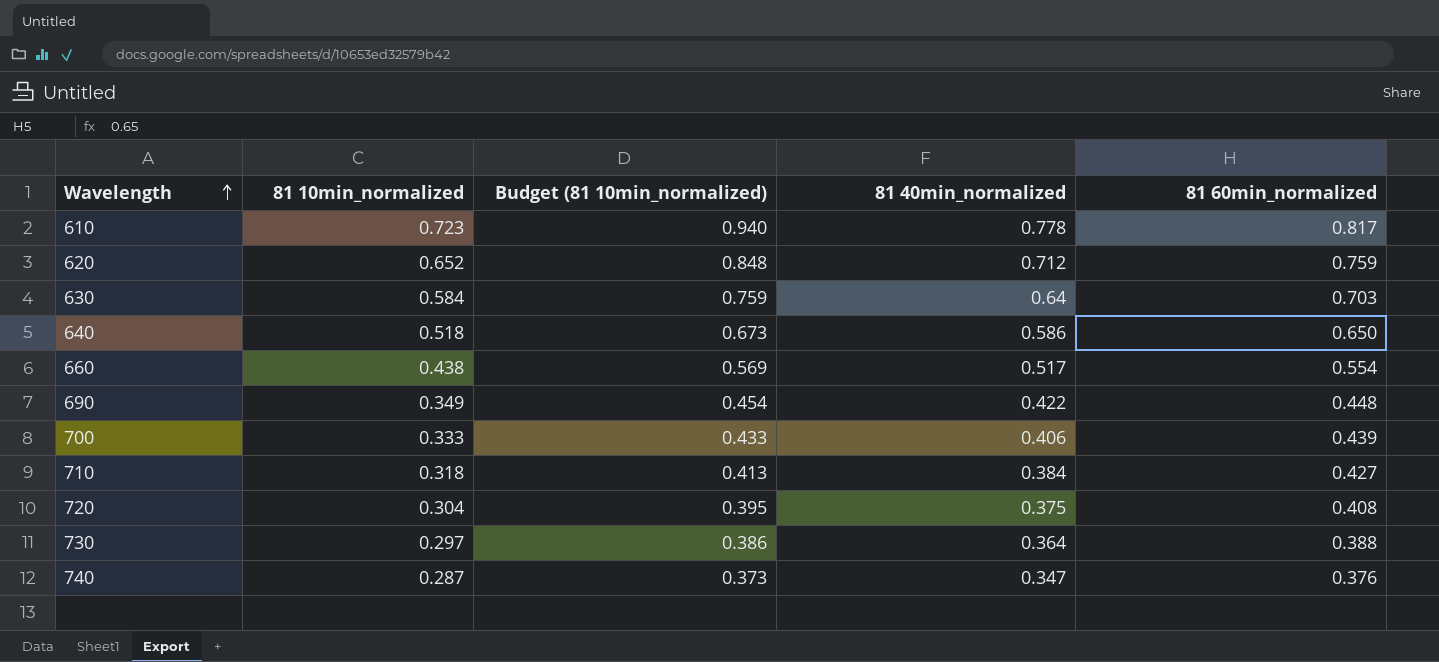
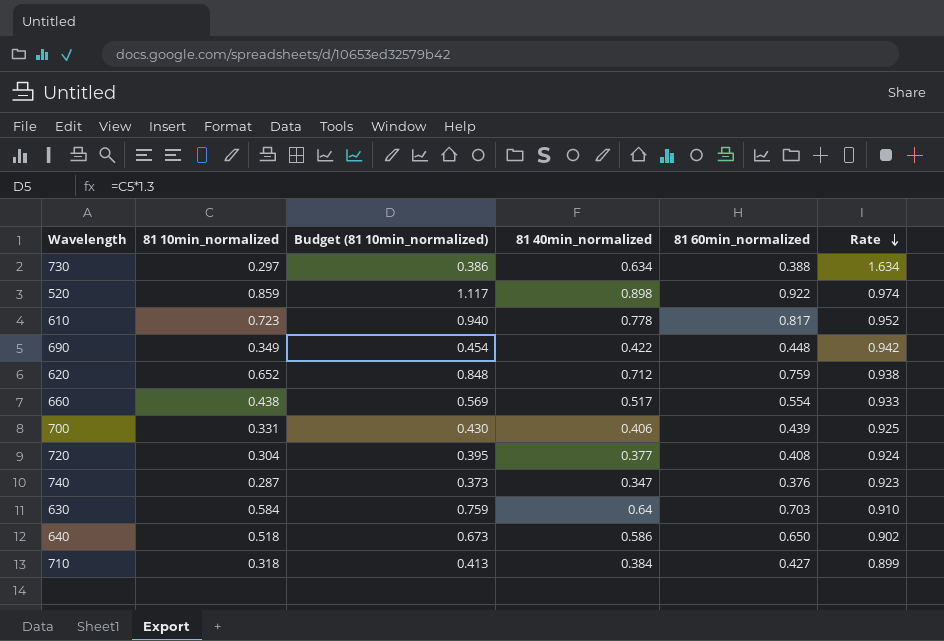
row order: Wavelength ascending -> Rate descending
column Rate | formula: none -> [81 40min_normalized] / [81 60min_normalized]
730 | 81 40min_normalized: 0.364 -> 0.634
row 520: none -> 0.859 | 1.117 | 0.898 | 0.922 | 0.974
700 | 81 10min_normalized: 0.333 -> 0.331
700 | Budget (81 10min_normalized): 0.433 -> 0.430
720 | 81 40min_normalized: 0.375 -> 0.377

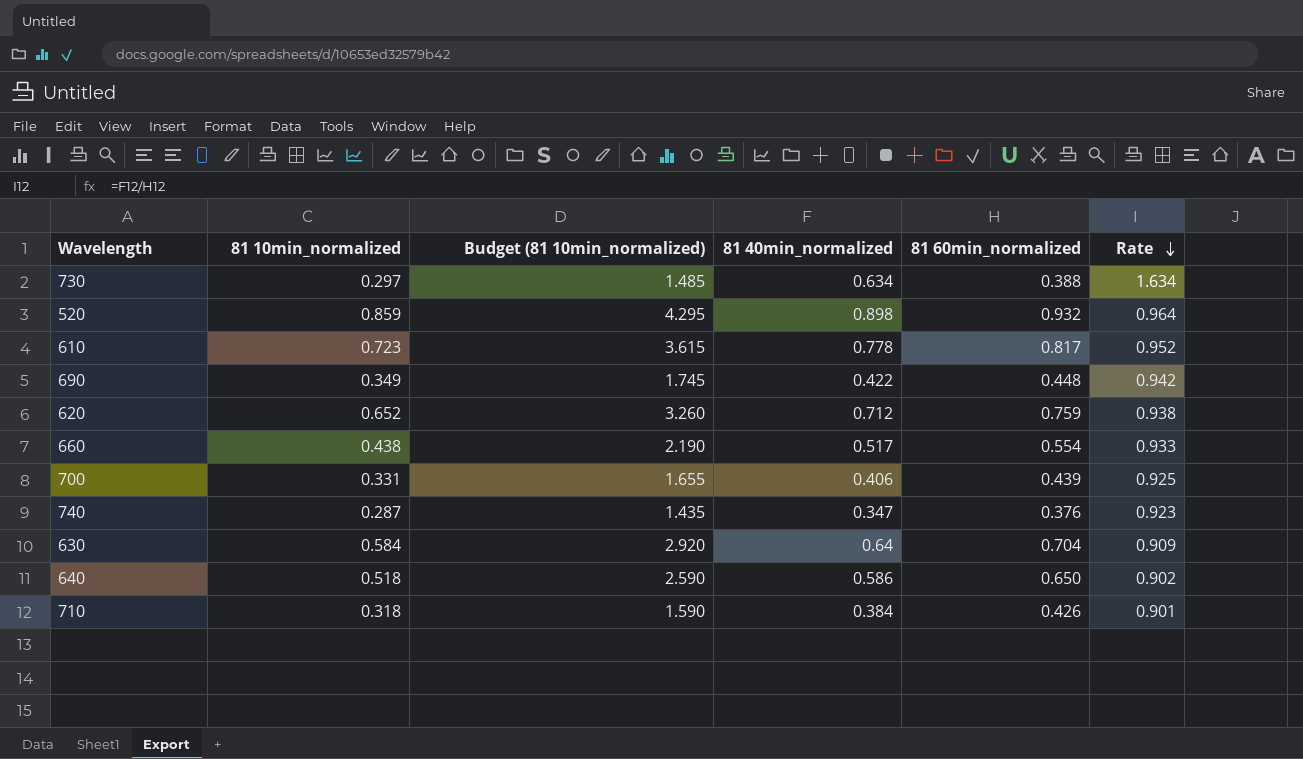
column Budget (81 10min_normalized) | formula: [81 10min_normalized] * 1.3 -> [81 10min_normalized] * 5
row 720: 0.304 | 0.395 | 0.377 | 0.408 | 0.924 -> none
520 | 81 60min_normalized: 0.922 -> 0.932
520 | Rate: 0.974 -> 0.964
630 | 81 60min_normalized: 0.703 -> 0.704
630 | Rate: 0.910 -> 0.909
710 | 81 60min_normalized: 0.427 -> 0.426
710 | Rate: 0.899 -> 0.901

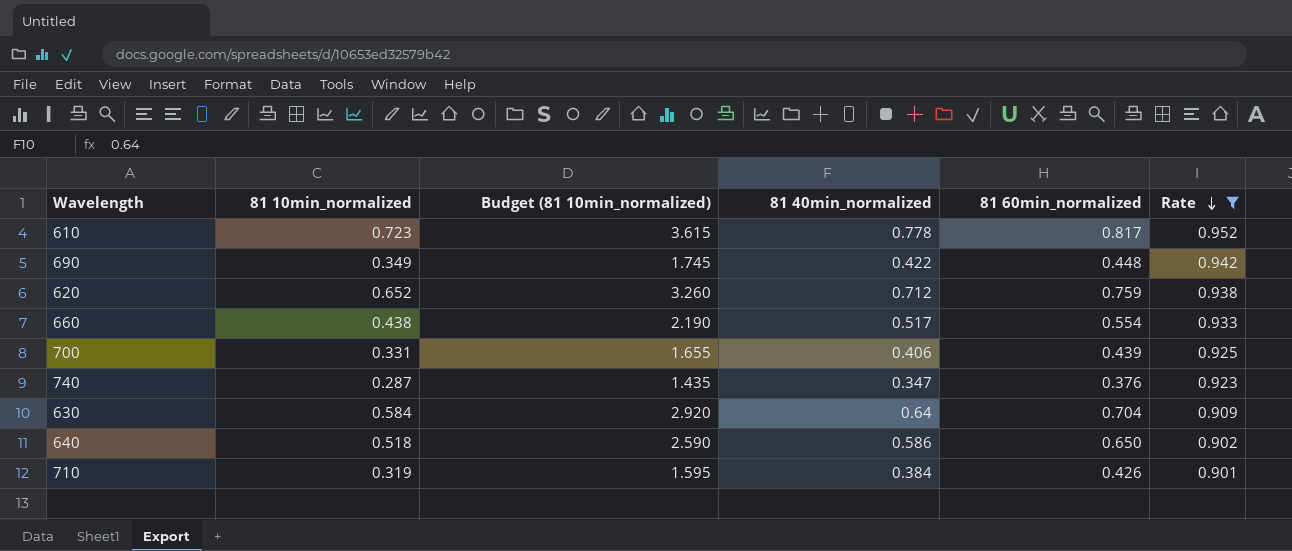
filter: none -> Rate <= 0.952
710 | 81 10min_normalized: 0.318 -> 0.319
710 | Budget (81 10min_normalized): 1.590 -> 1.595

